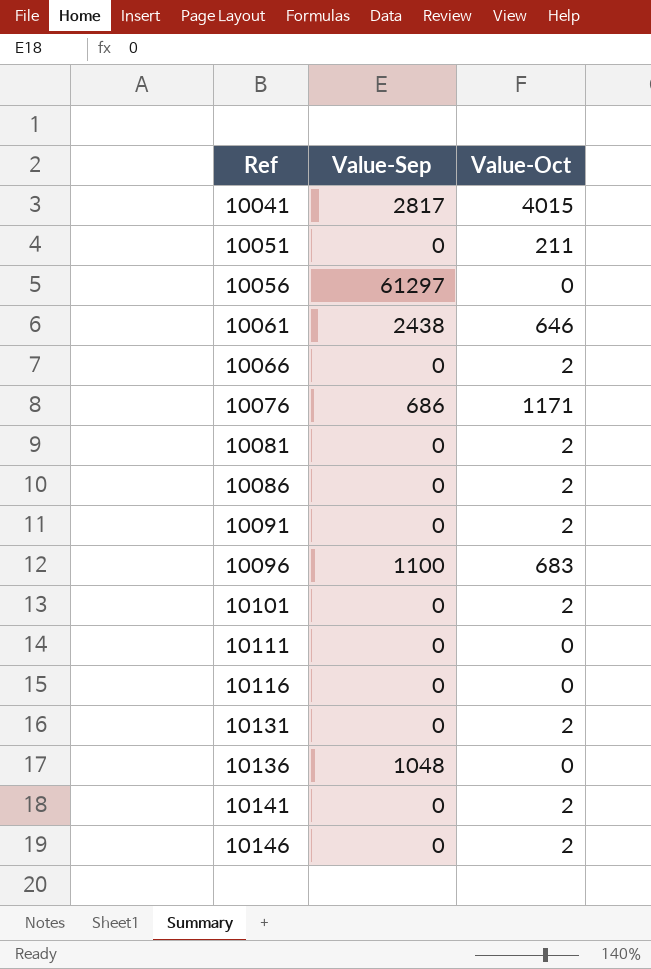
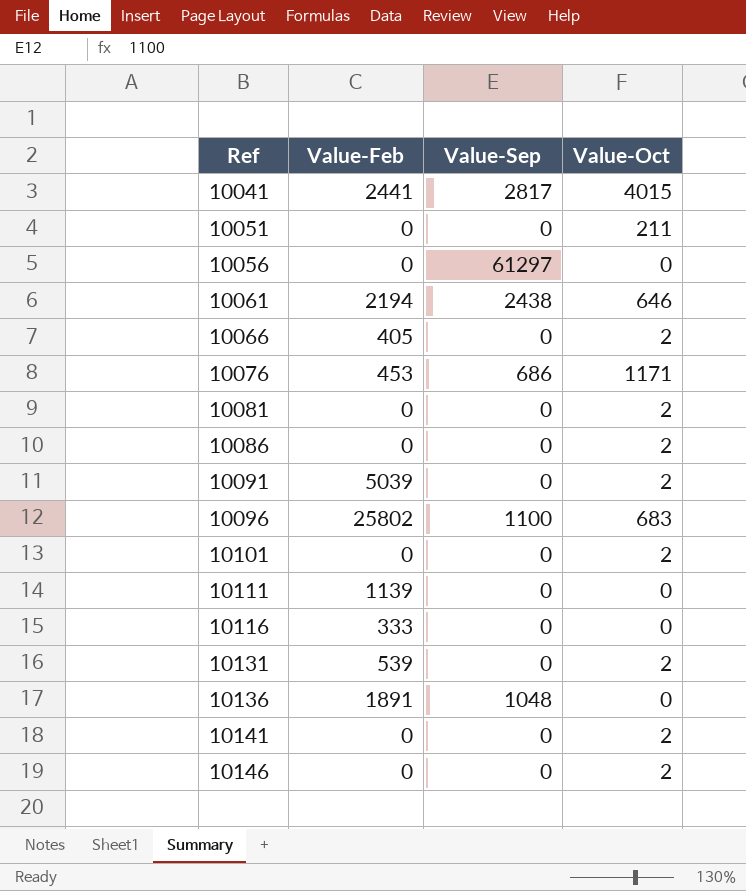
column Value-Feb | position: none -> 2

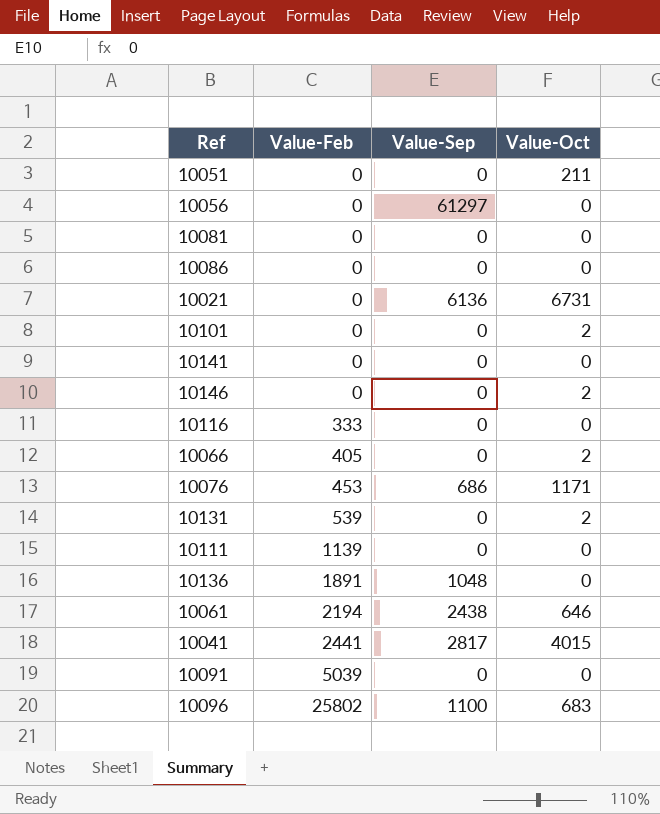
row order: Ref ascending -> Value-Feb ascending
10081 | Value-Oct: 2 -> 0
10086 | Value-Oct: 2 -> 0
row 10021: none -> 0 | 6136 | 6731
10141 | Value-Oct: 2 -> 0
10091 | Value-Oct: 2 -> 0

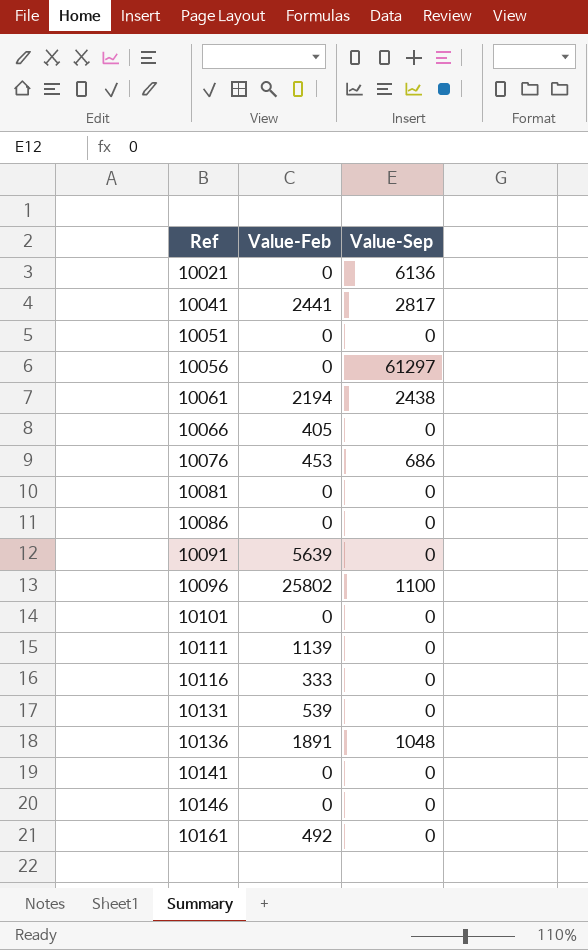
row order: Value-Feb ascending -> Ref ascending
column Value-Oct | position: 4 -> none
10091 | Value-Feb: 5039 -> 5639
row 10161: none -> 492 | 0

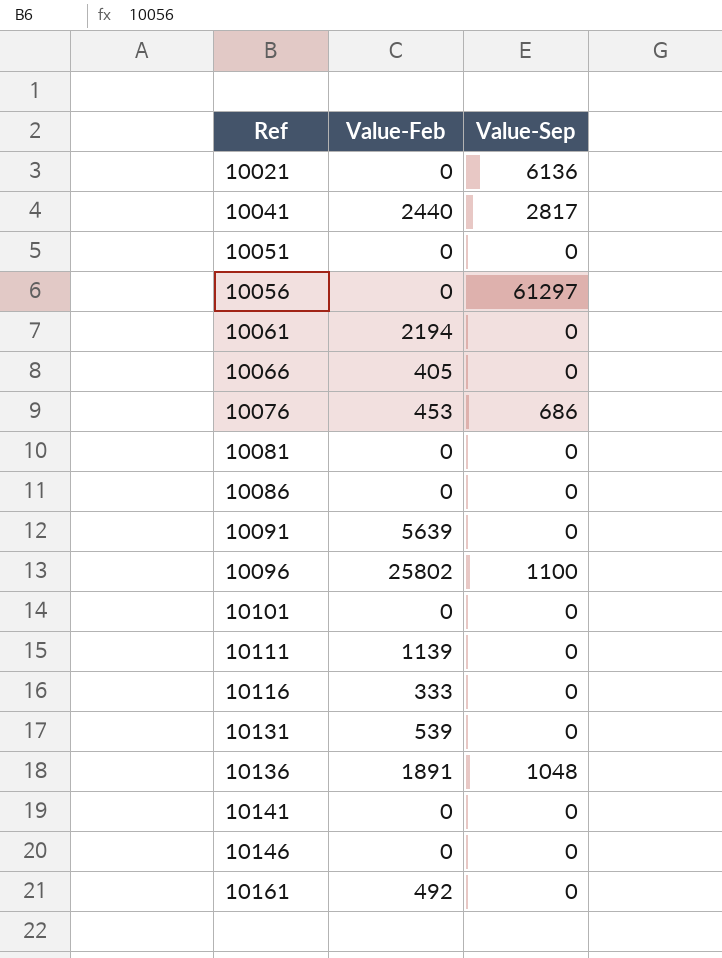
10041 | Value-Feb: 2441 -> 2440
10061 | Value-Sep: 2438 -> 0

